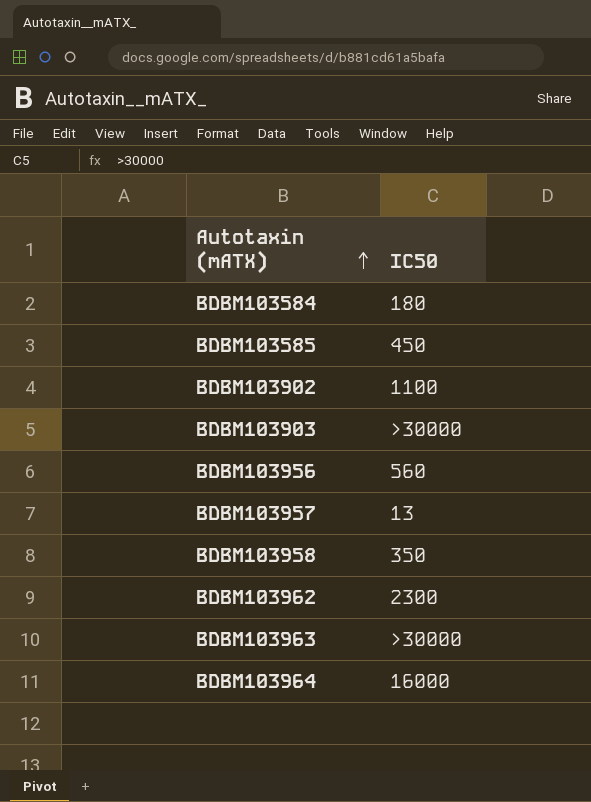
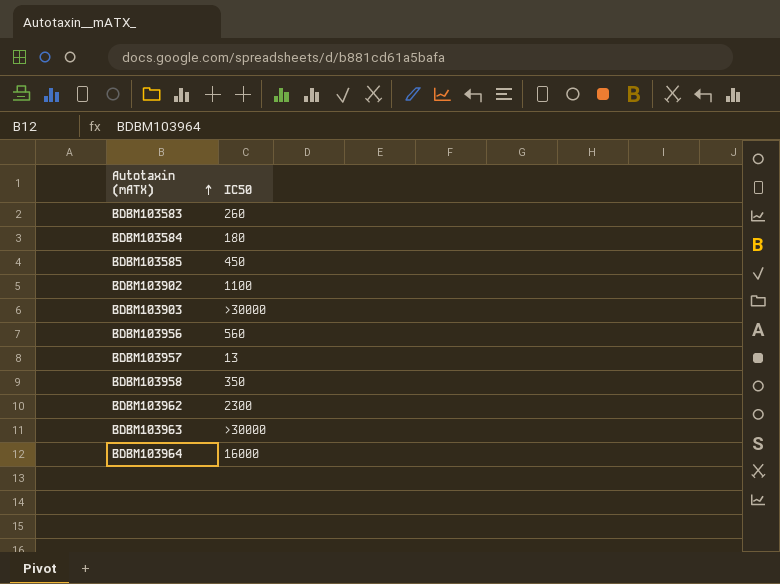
row BDBM103583: none -> 260

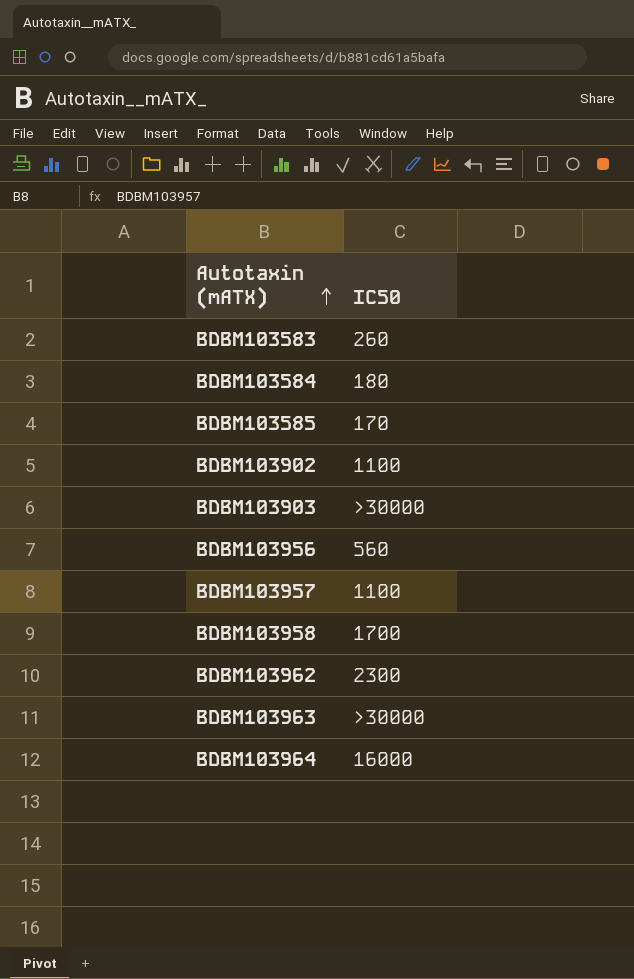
BDBM103585 | IC50: 450 -> 170
BDBM103957 | IC50: 13 -> 1100
BDBM103958 | IC50: 350 -> 1700

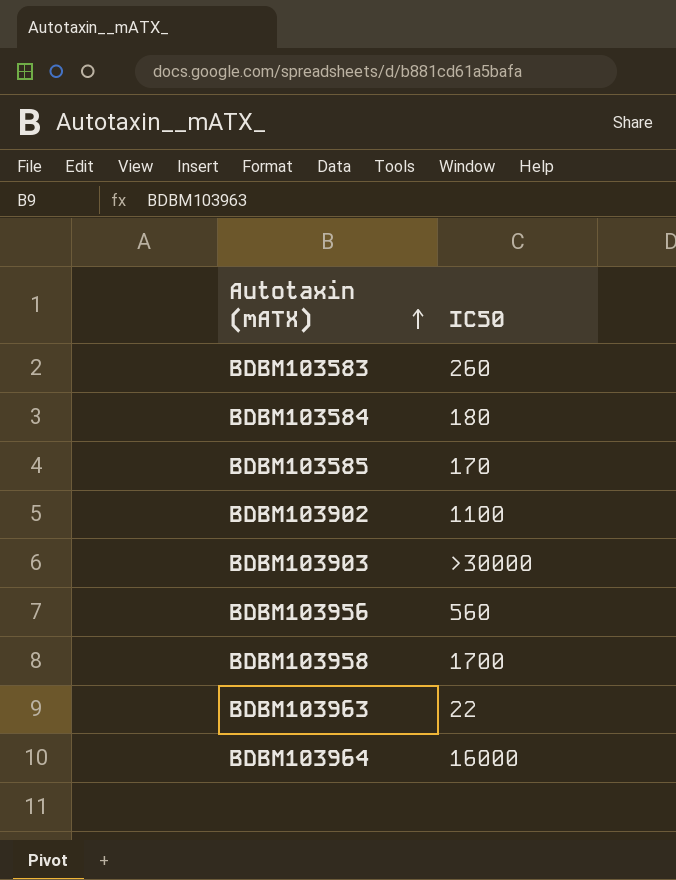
row BDBM103957: 1100 -> none
row BDBM103962: 2300 -> none
BDBM103963 | IC50: >30000 -> 22

